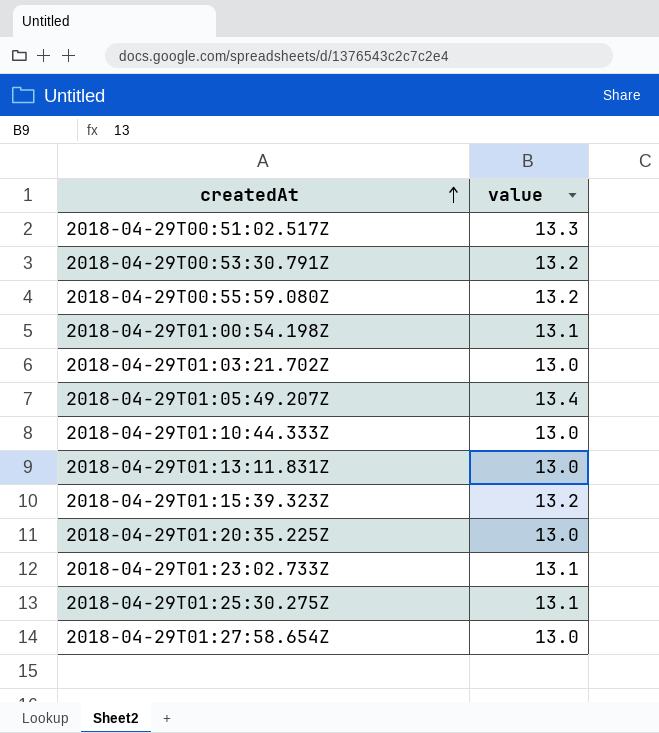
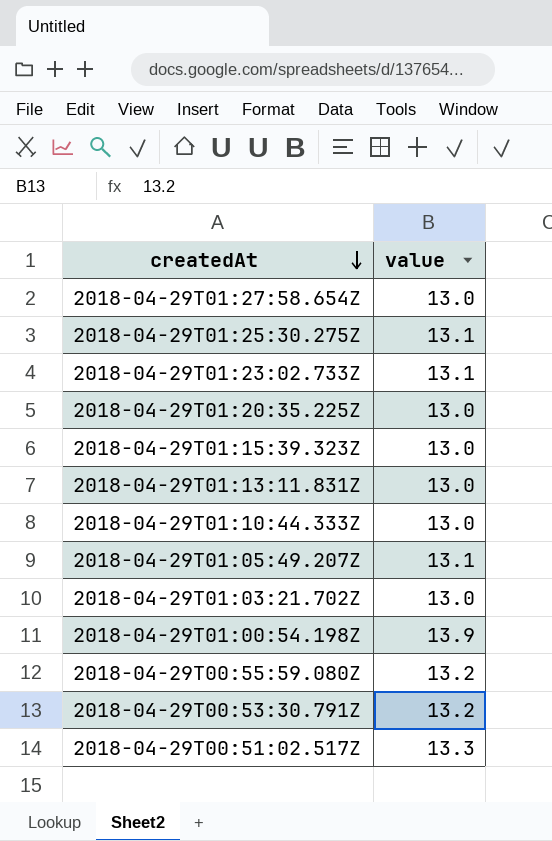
row order: createdAt ascending -> createdAt descending
2018-04-29T01:15:39.323Z | value: 13.2 -> 13.0
2018-04-29T01:05:49.207Z | value: 13.4 -> 13.1
2018-04-29T01:00:54.198Z | value: 13.1 -> 13.9

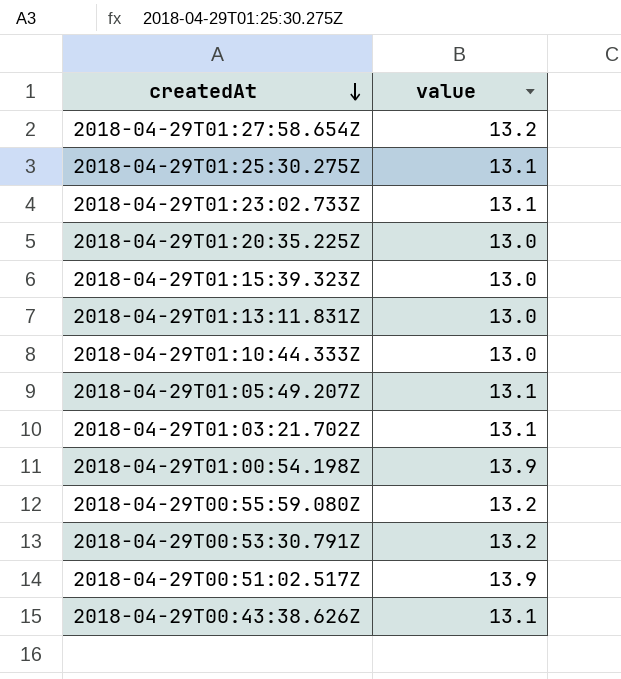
2018-04-29T01:27:58.654Z | value: 13.0 -> 13.2
2018-04-29T01:03:21.702Z | value: 13.0 -> 13.1
2018-04-29T00:51:02.517Z | value: 13.3 -> 13.9
row 2018-04-29T00:43:38.626Z: none -> 13.1

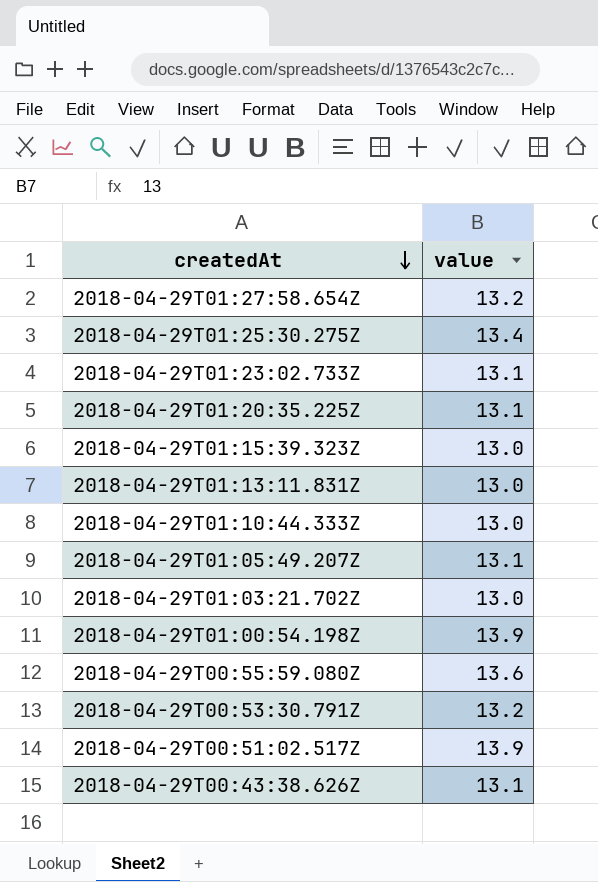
2018-04-29T01:25:30.275Z | value: 13.1 -> 13.4
2018-04-29T01:20:35.225Z | value: 13.0 -> 13.1
2018-04-29T01:03:21.702Z | value: 13.1 -> 13.0
2018-04-29T00:55:59.080Z | value: 13.2 -> 13.6

